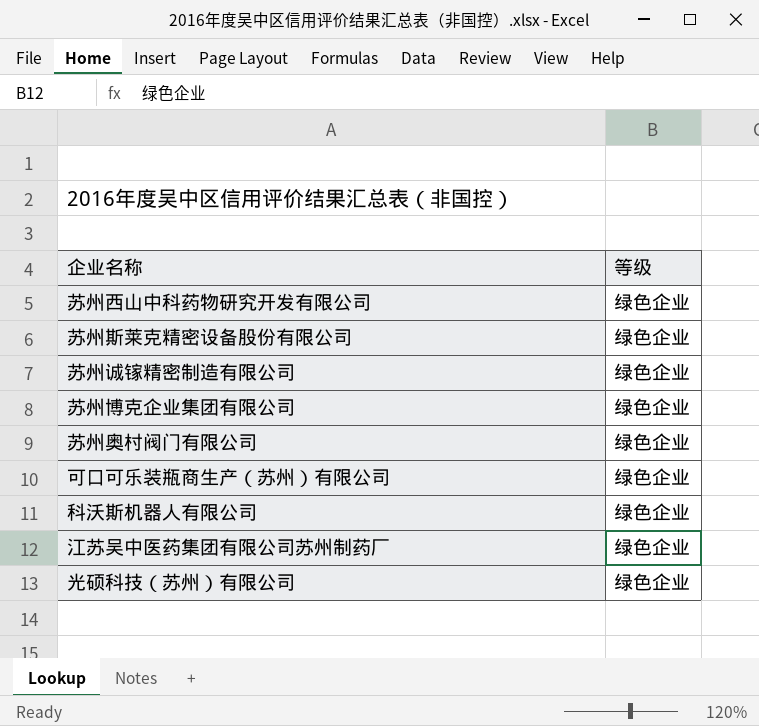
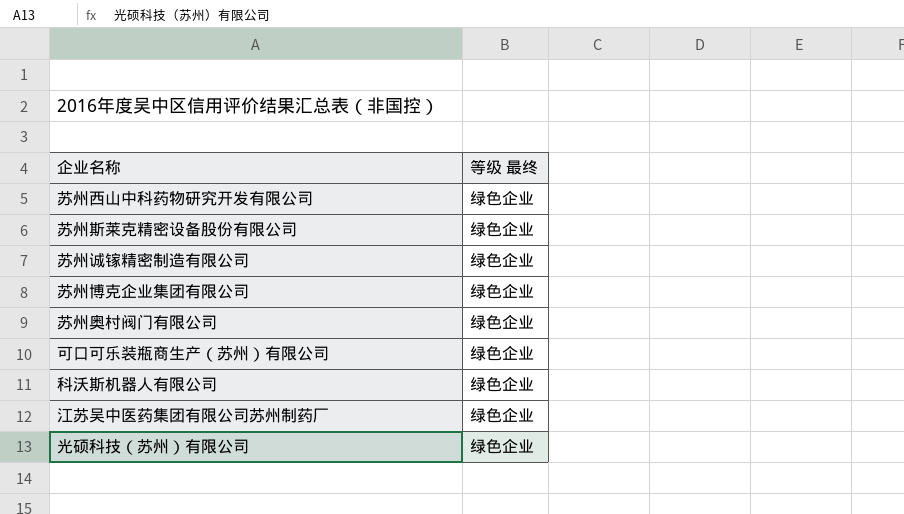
column name: 等级 -> 等级 最终

